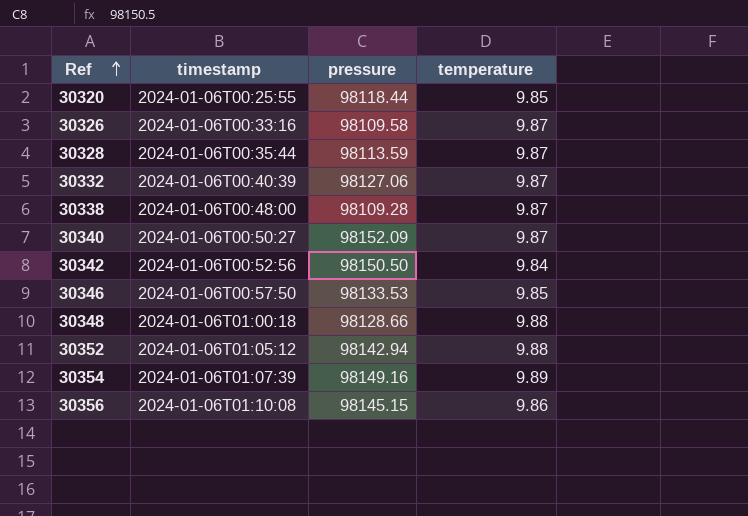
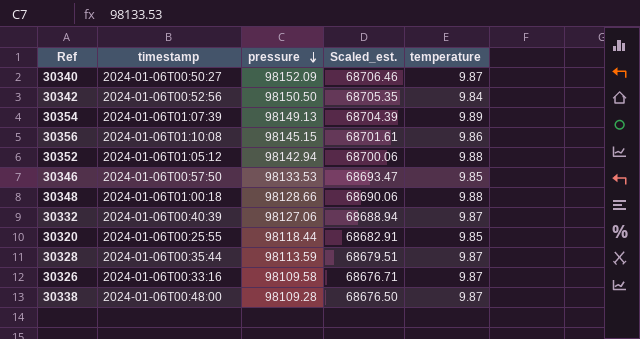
row order: Ref ascending -> pressure descending
column Scaled_est. | formula: none -> [pressure] * 0.7
30354 | pressure: 98149.16 -> 98149.13

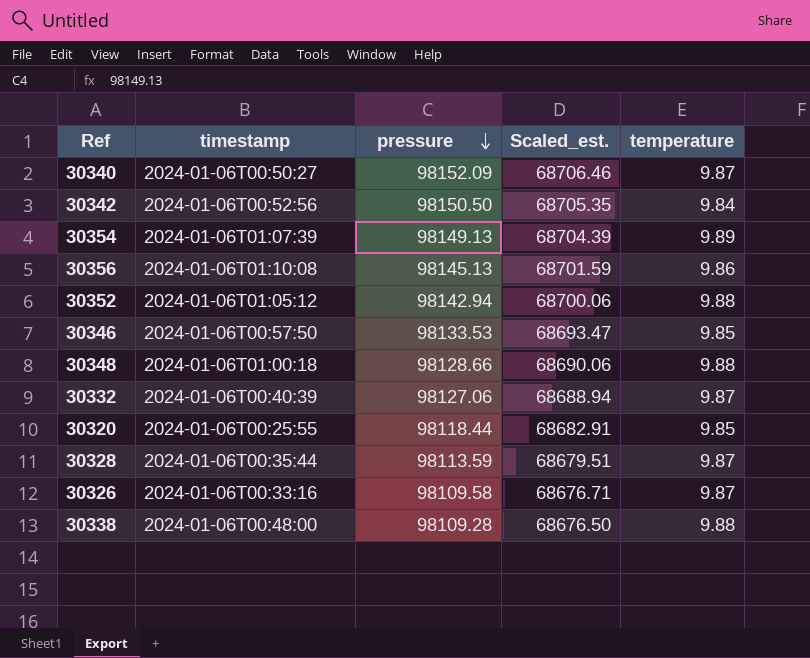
30356 | pressure: 98145.15 -> 98145.13
30356 | Scaled_est.: 68701.61 -> 68701.59
30338 | temperature: 9.87 -> 9.88

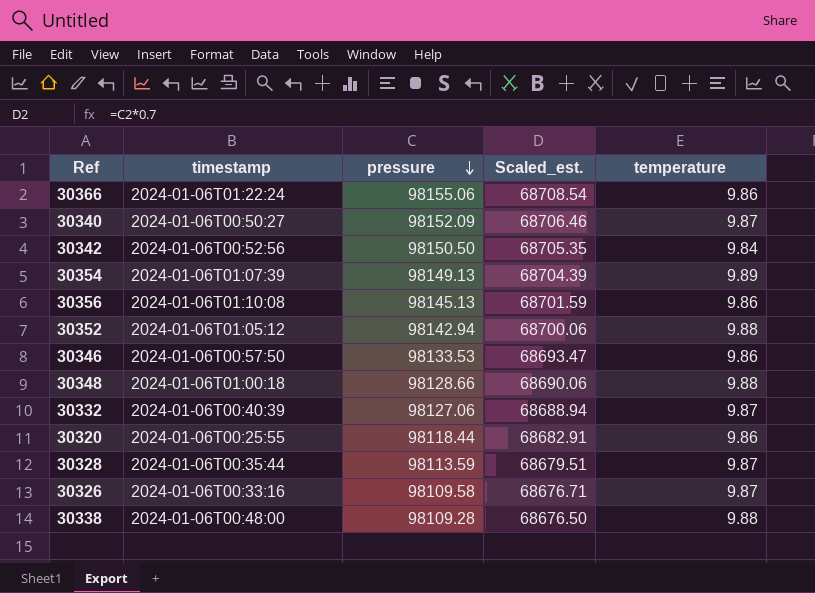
row 30366: none -> 2024-01-06T01:22:24 | 98155.06 | 68708.54 | 9.86
30346 | temperature: 9.85 -> 9.86
30320 | temperature: 9.85 -> 9.86

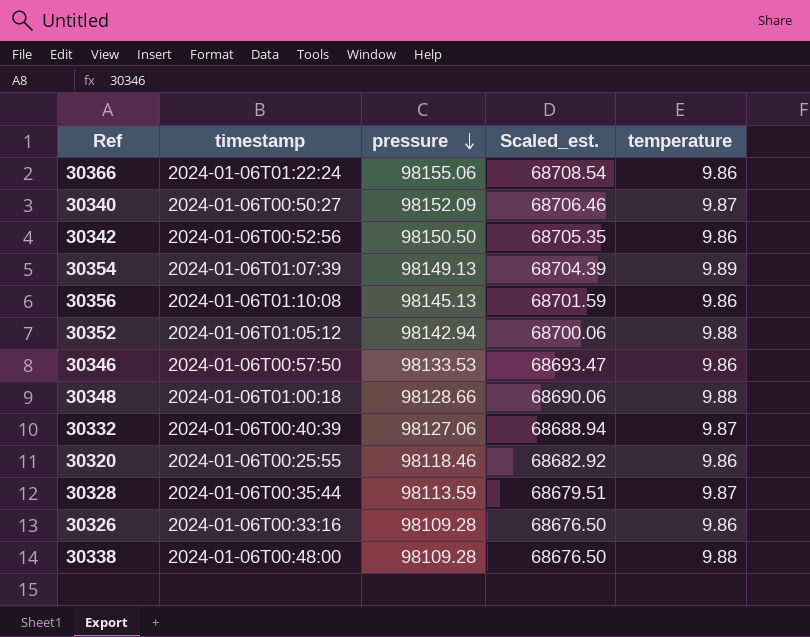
30342 | temperature: 9.84 -> 9.86
30320 | pressure: 98118.44 -> 98118.46
30320 | Scaled_est.: 68682.91 -> 68682.92
30326 | pressure: 98109.58 -> 98109.28
30326 | Scaled_est.: 68676.71 -> 68676.50
30326 | temperature: 9.87 -> 9.86

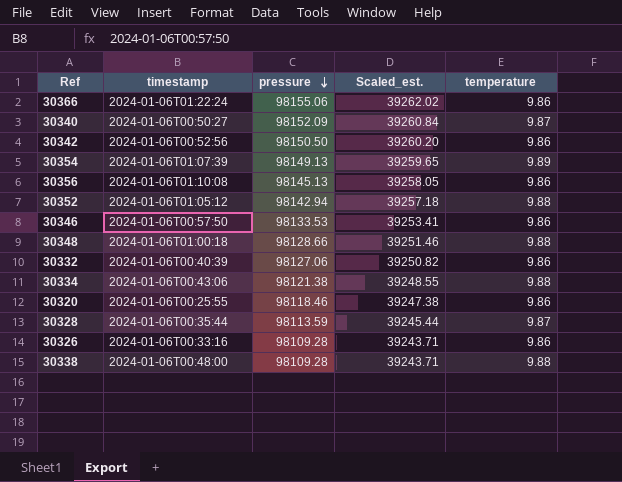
column Scaled_est. | formula: [pressure] * 0.7 -> [pressure] * 0.4
30332 | temperature: 9.87 -> 9.86
row 30334: none -> 2024-01-06T00:43:06 | 98121.38 | 39248.55 | 9.88

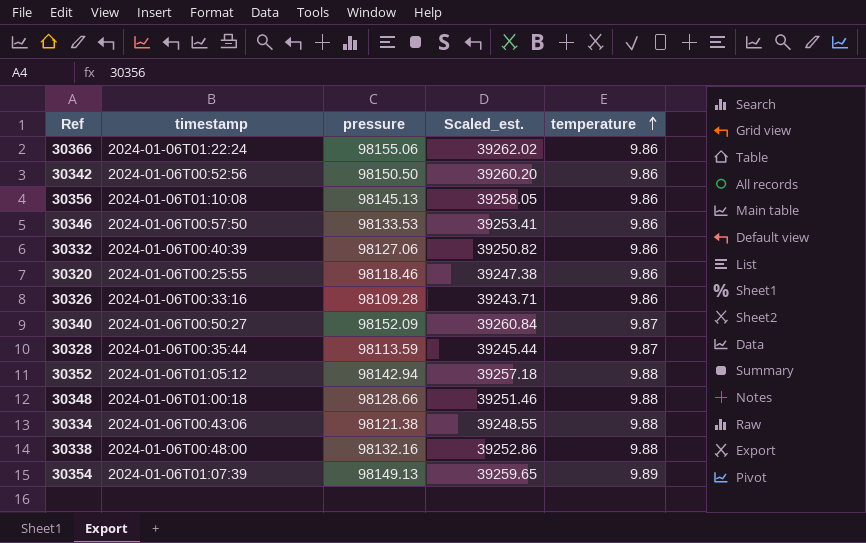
row order: pressure descending -> temperature ascending
30338 | pressure: 98109.28 -> 98132.16
30338 | Scaled_est.: 39243.71 -> 39252.86

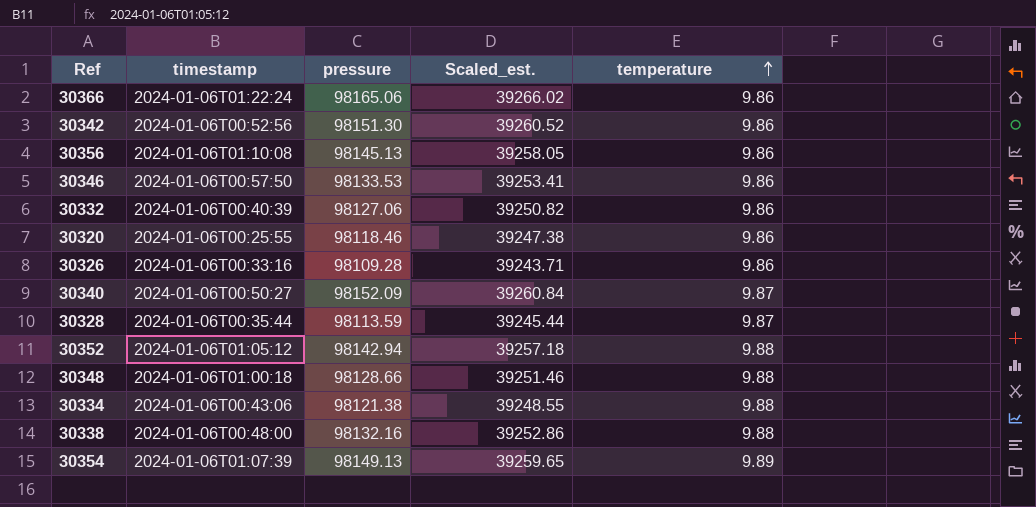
30366 | pressure: 98155.06 -> 98165.06
30366 | Scaled_est.: 39262.02 -> 39266.02
30342 | pressure: 98150.50 -> 98151.30
30342 | Scaled_est.: 39260.20 -> 39260.52

